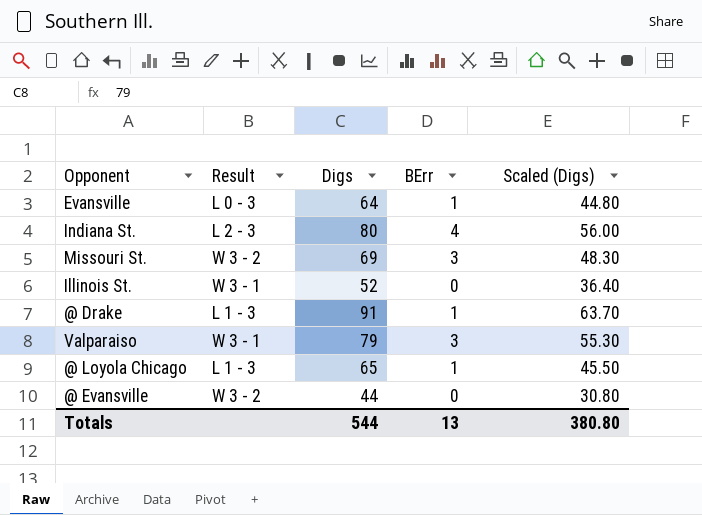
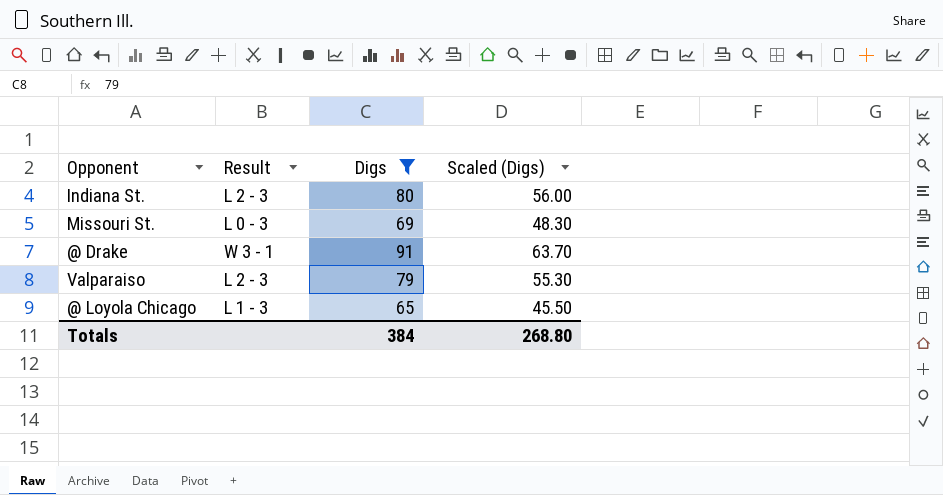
filter: none -> Digs >= 65
column BErr | position: 4 -> none
Missouri St. | Result: W 3 - 2 -> L 0 - 3
@ Drake | Result: L 1 - 3 -> W 3 - 1
Valparaiso | Result: W 3 - 1 -> L 2 - 3
Totals | Digs: 544 -> 384
Totals | Scaled (Digs): 380.80 -> 268.80

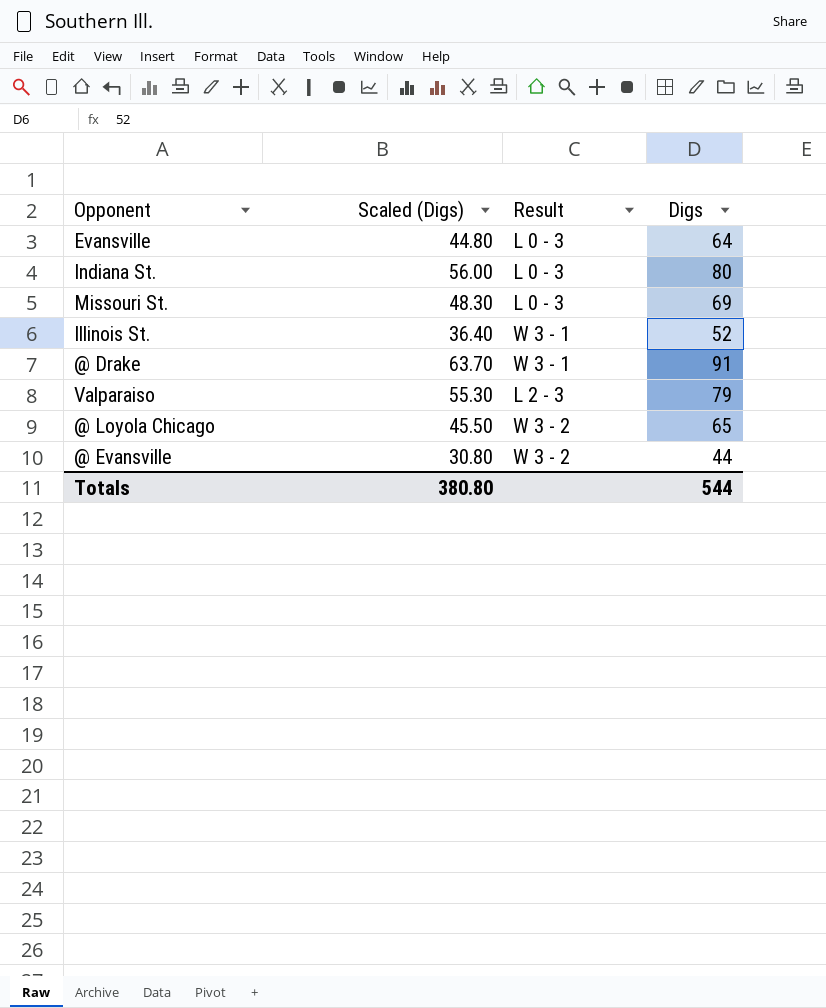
filter: Digs >= 65 -> none
column Scaled (Digs) | position: 4 -> 2
Indiana St. | Result: L 2 - 3 -> L 0 - 3
@ Loyola Chicago | Result: L 1 - 3 -> W 3 - 2
Totals | Scaled (Digs): 268.80 -> 380.80
Totals | Digs: 384 -> 544

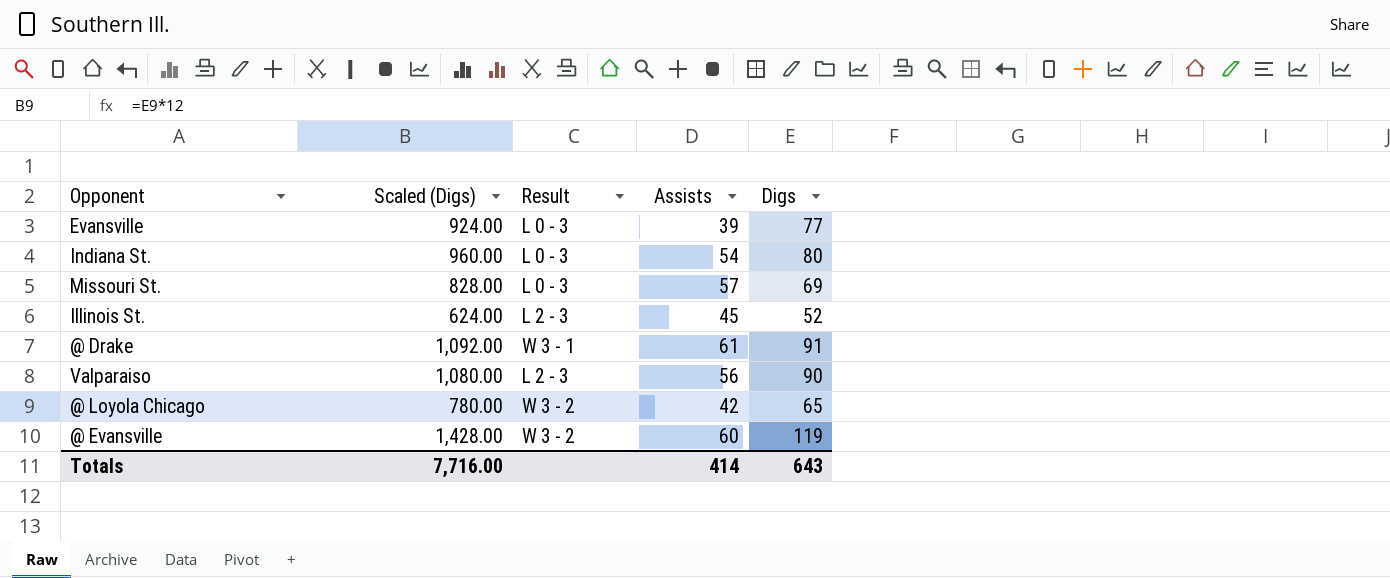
column Scaled (Digs) | formula: [Digs] * 0.7 -> [Digs] * 12
column Assists | position: none -> 4
Evansville | Digs: 64 -> 77
Illinois St. | Result: W 3 - 1 -> L 2 - 3
Valparaiso | Digs: 79 -> 90
@ Evansville | Digs: 44 -> 119
Totals | Scaled (Digs): 380.80 -> 7,716.00
Totals | Digs: 544 -> 643

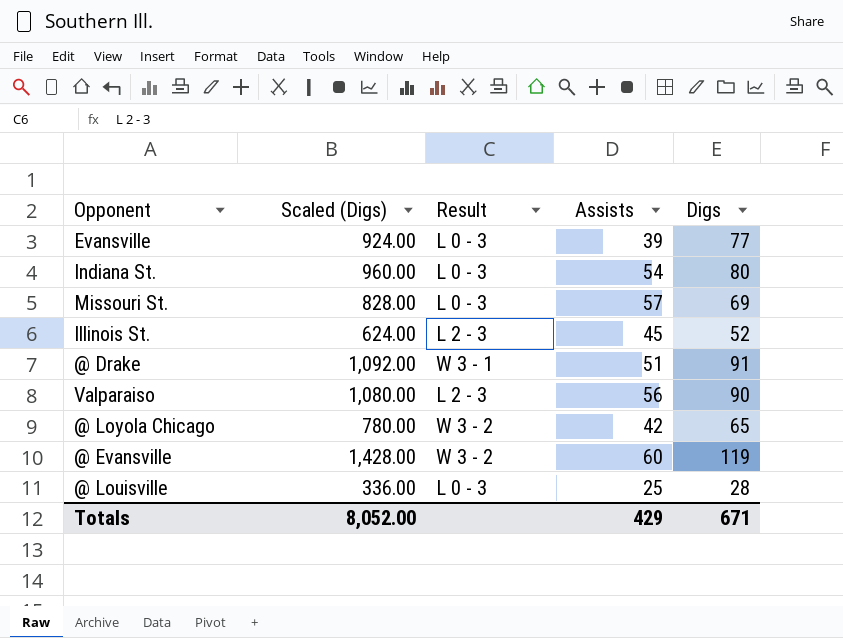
@ Drake | Assists: 61 -> 51
row @ Louisville: none -> 336.00 | L 0 - 3 | 25 | 28
Totals | Scaled (Digs): 7,716.00 -> 8,052.00
Totals | Assists: 414 -> 429
Totals | Digs: 643 -> 671

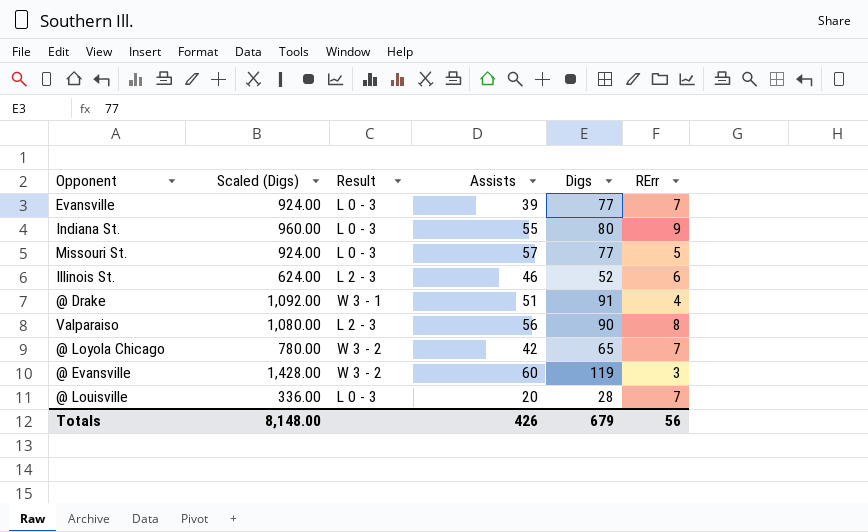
column RErr | position: none -> 6
Indiana St. | Assists: 54 -> 55
Missouri St. | Scaled (Digs): 828.00 -> 924.00
Missouri St. | Digs: 69 -> 77
Illinois St. | Assists: 45 -> 46
@ Louisville | Assists: 25 -> 20
Totals | Scaled (Digs): 8,052.00 -> 8,148.00
Totals | Assists: 429 -> 426
Totals | Digs: 671 -> 679

